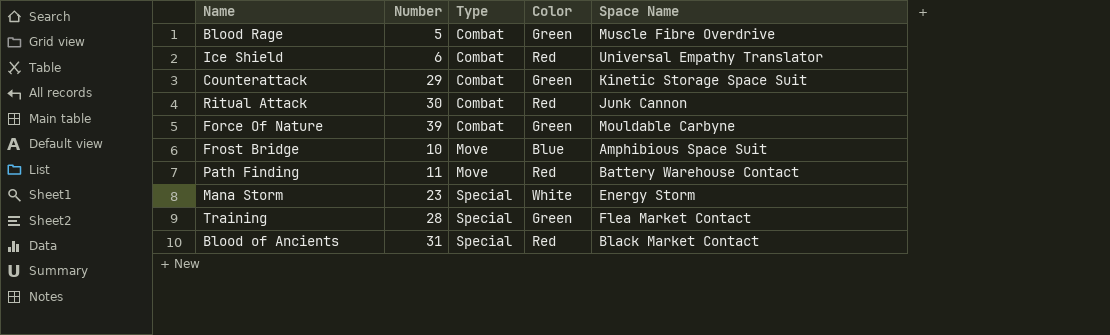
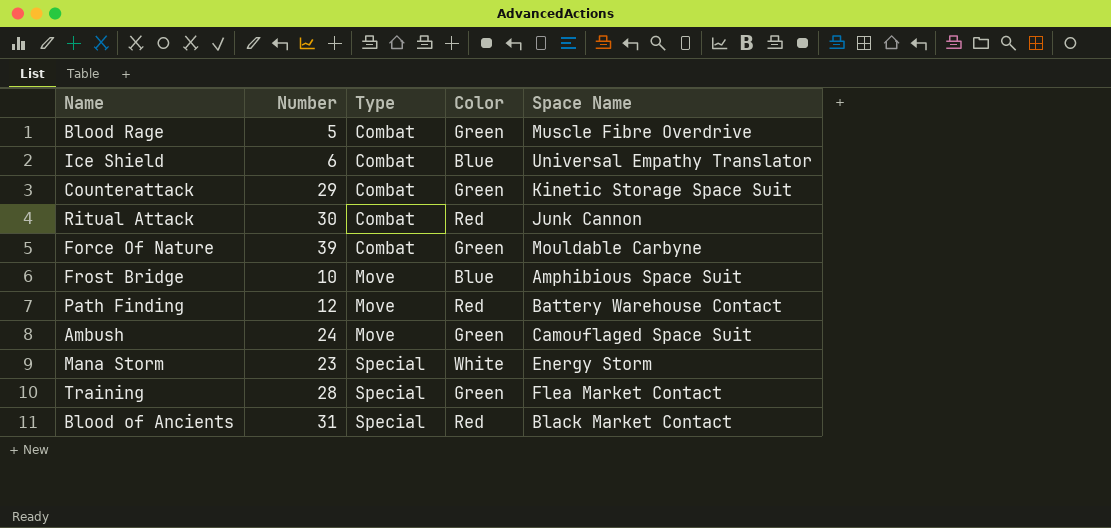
Ice Shield | Color: Red -> Blue
Path Finding | Number: 11 -> 12
row Ambush: none -> 24 | Move | Green | Camouflaged Space Suit

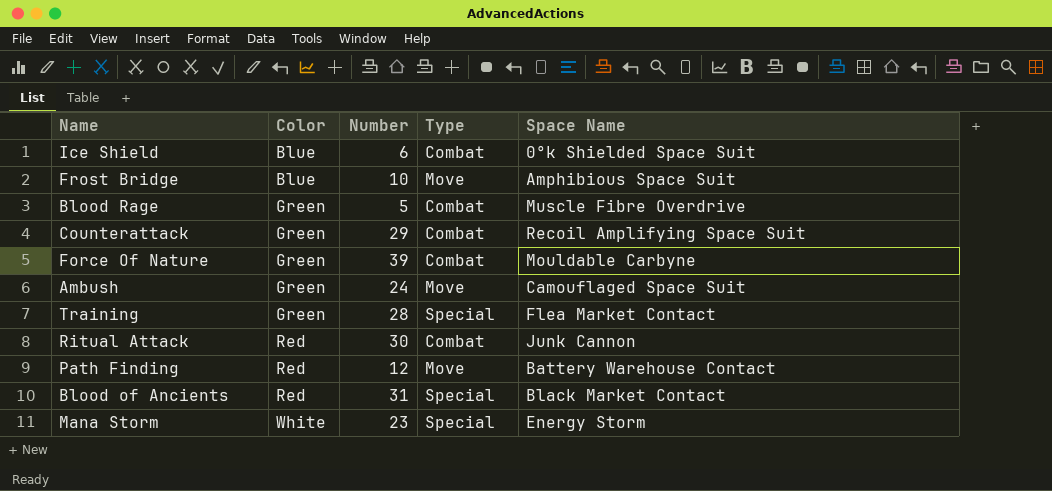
row order: Type ascending -> Color ascending
column Color | position: 4 -> 2
Ice Shield | Space Name: Universal Empathy Translator -> 0°k Shielded Space Suit
Counterattack | Space Name: Kinetic Storage Space Suit -> Recoil Amplifying Space Suit

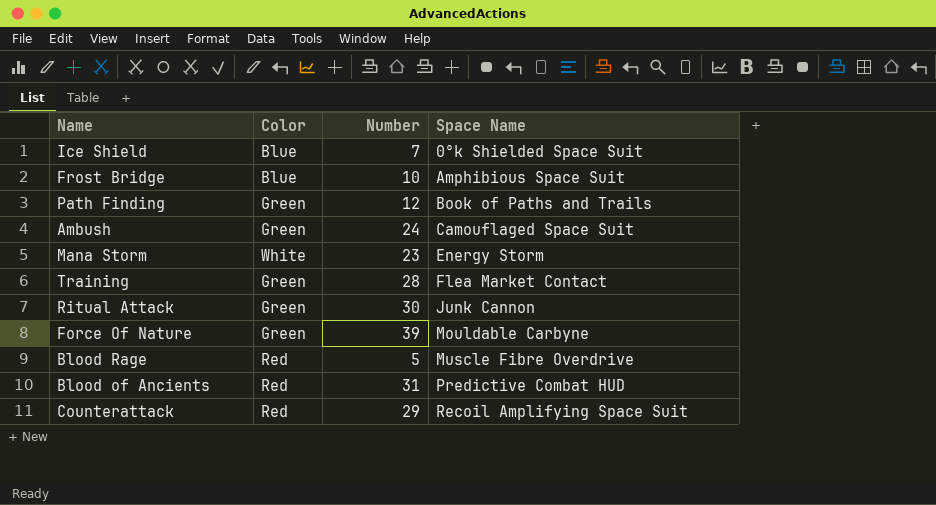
row order: Color ascending -> Space Name ascending
column Type | position: 4 -> none
Ice Shield | Number: 6 -> 7
Path Finding | Color: Red -> Green
Path Finding | Space Name: Battery Warehouse Contact -> Book of Paths and Trails
Ritual Attack | Color: Red -> Green
Blood Rage | Color: Green -> Red
Blood of Ancients | Space Name: Black Market Contact -> Predictive Combat HUD
Counterattack | Color: Green -> Red

